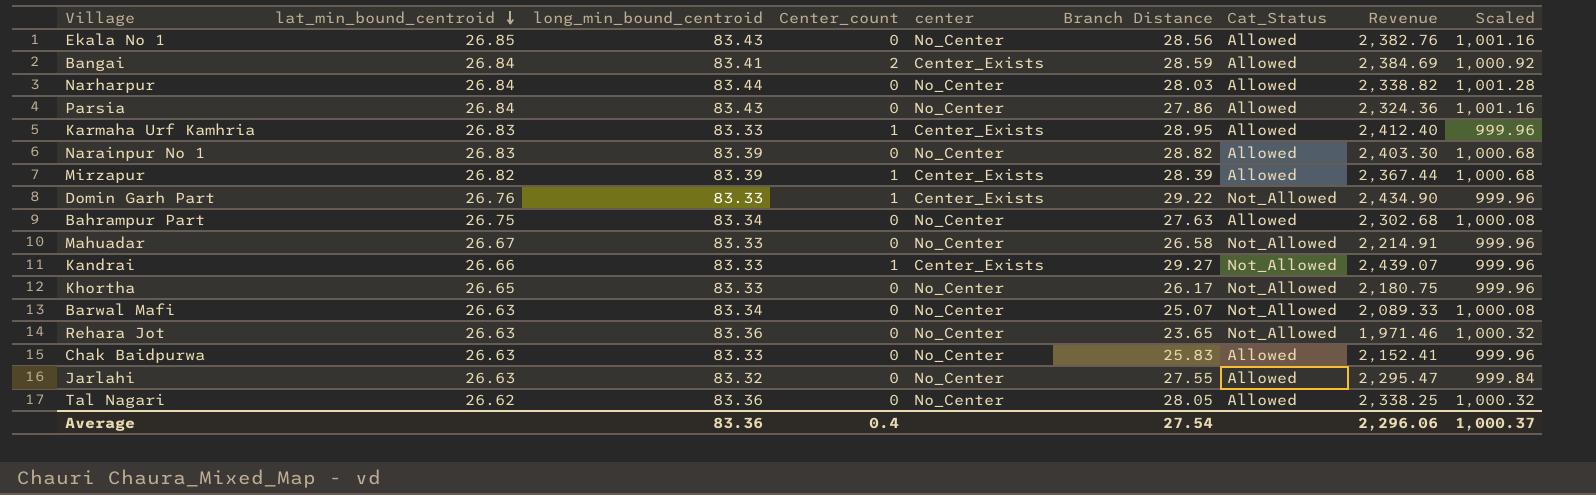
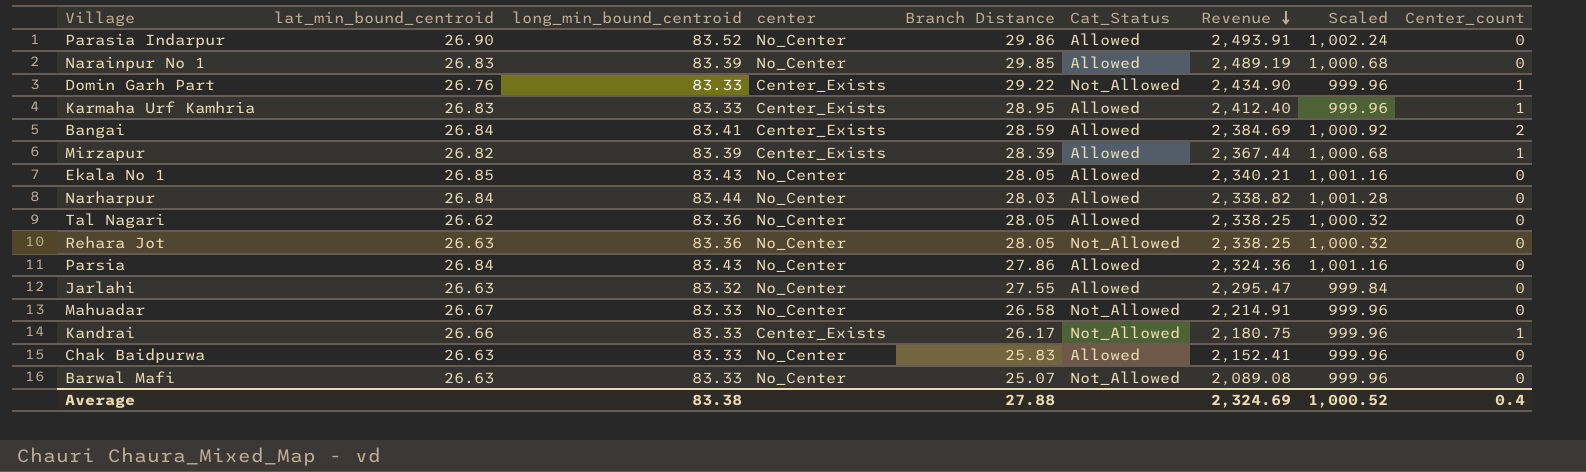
row order: lat_min_bound_centroid descending -> Revenue descending
column Center_count | position: 4 -> 9
row Bahrampur Part: 26.75 | 83.34 | 0 | No_Center | 27.63 | Allowed | 2,302.68 | 1,000.08 -> none
row Khortha: 26.65 | 83.33 | 0 | No_Center | 26.17 | Not_Allowed | 2,180.75 | 999.96 -> none
row Parasia Indarpur: none -> 26.90 | 83.52 | No_Center | 29.86 | Allowed | 2,493.91 | 1,002.24 | 0
Narainpur No 1 | Branch Distance: 28.82 -> 29.85
Narainpur No 1 | Revenue: 2,403.30 -> 2,489.19
Ekala No 1 | Branch Distance: 28.56 -> 28.05
Ekala No 1 | Revenue: 2,382.76 -> 2,340.21
Rehara Jot | Branch Distance: 23.65 -> 28.05
Rehara Jot | Revenue: 1,971.46 -> 2,338.25
Kandrai | Branch Distance: 29.27 -> 26.17
Kandrai | Revenue: 2,439.07 -> 2,180.75
Barwal Mafi | long_min_bound_centroid: 83.34 -> 83.33
Barwal Mafi | Revenue: 2,089.33 -> 2,089.08
Barwal Mafi | Scaled: 1,000.08 -> 999.96
Average | long_min_bound_centroid: 83.36 -> 83.38
Average | Branch Distance: 27.54 -> 27.88
Average | Revenue: 2,296.06 -> 2,324.69
Average | Scaled: 1,000.37 -> 1,000.52

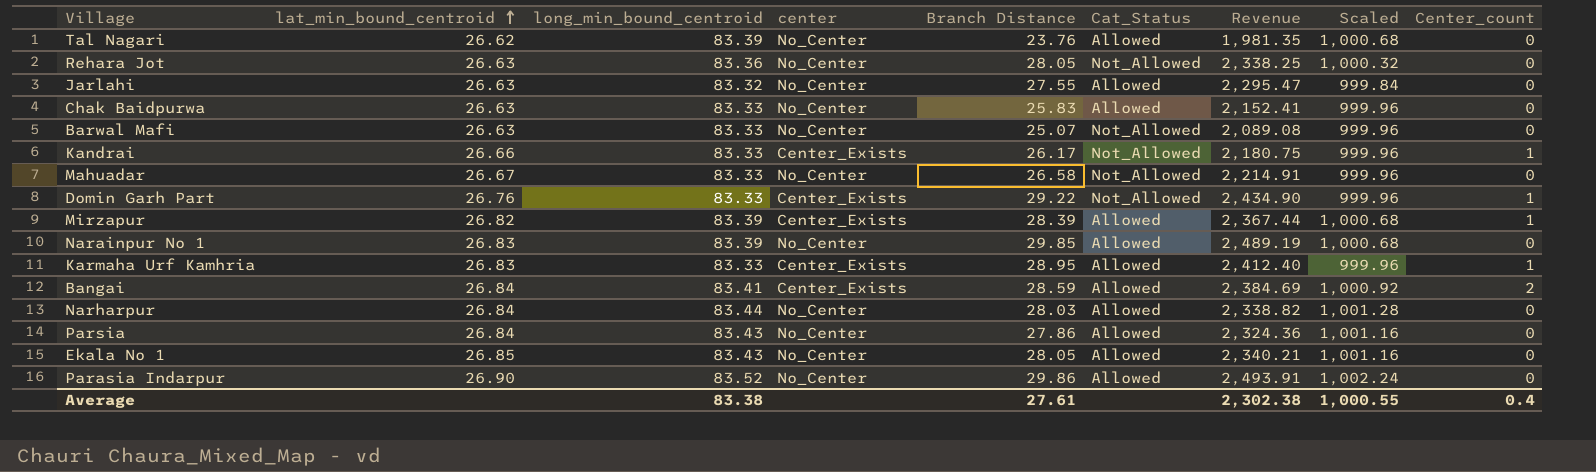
row order: Revenue descending -> lat_min_bound_centroid ascending
Tal Nagari | long_min_bound_centroid: 83.36 -> 83.39
Tal Nagari | Branch Distance: 28.05 -> 23.76
Tal Nagari | Revenue: 2,338.25 -> 1,981.35
Tal Nagari | Scaled: 1,000.32 -> 1,000.68
Average | Branch Distance: 27.88 -> 27.61
Average | Revenue: 2,324.69 -> 2,302.38
Average | Scaled: 1,000.52 -> 1,000.55

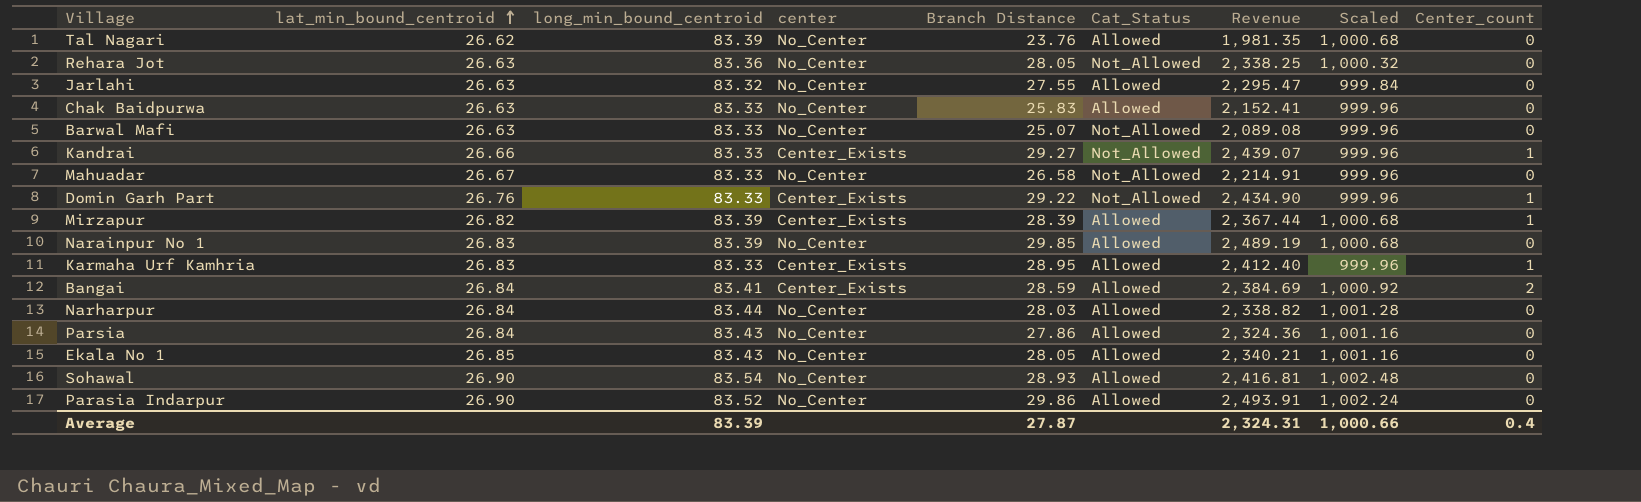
Kandrai | Branch Distance: 26.17 -> 29.27
Kandrai | Revenue: 2,180.75 -> 2,439.07
row Sohawal: none -> 26.90 | 83.54 | No_Center | 28.93 | Allowed | 2,416.81 | 1,002.48 | 0
Average | long_min_bound_centroid: 83.38 -> 83.39
Average | Branch Distance: 27.61 -> 27.87
Average | Revenue: 2,302.38 -> 2,324.31
Average | Scaled: 1,000.55 -> 1,000.66

